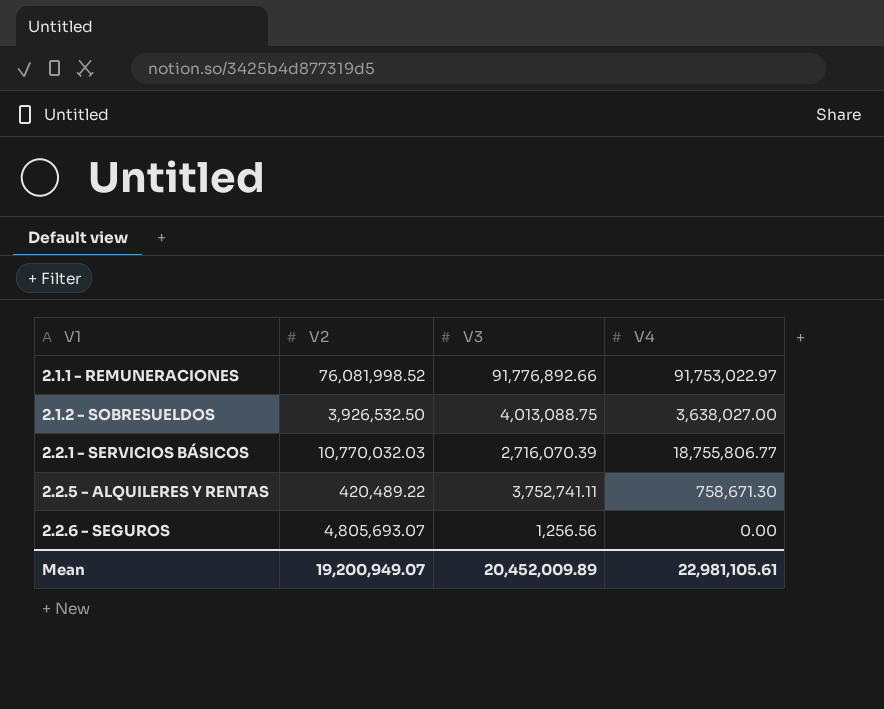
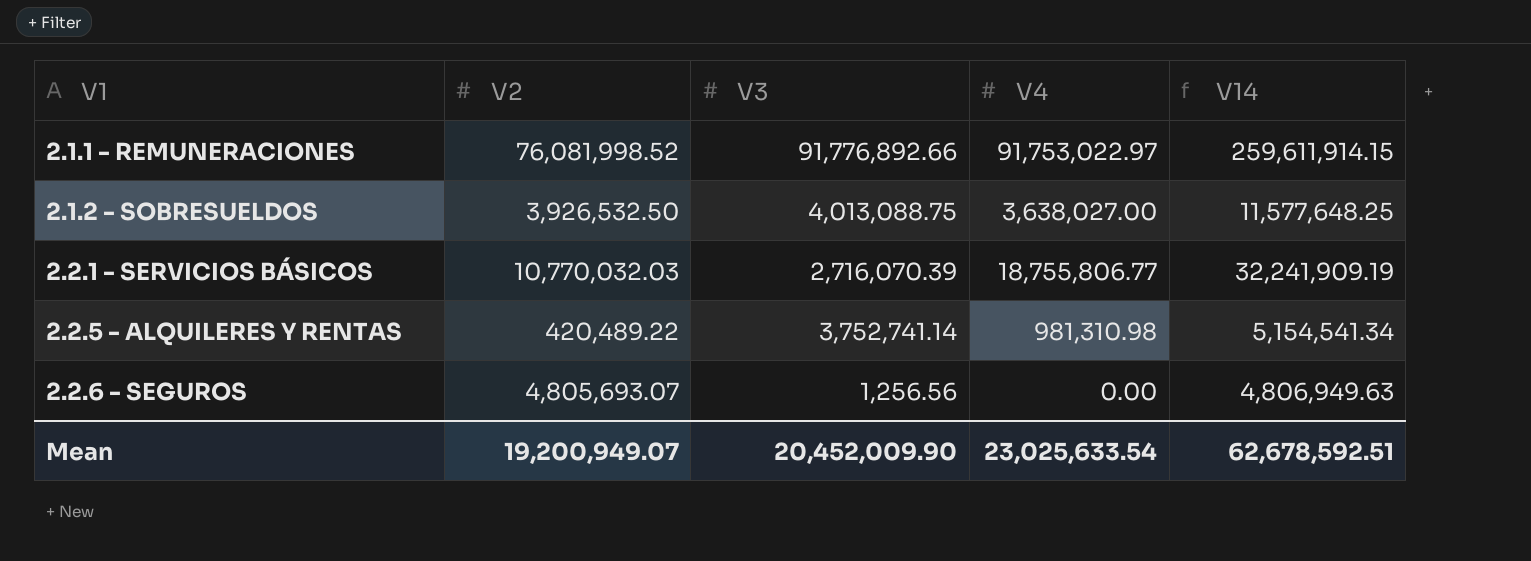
column V14 | formula: none -> [V2] + [V3] + [V4]
2.2.5 - ALQUILERES Y RENTAS | V3: 3,752,741.11 -> 3,752,741.14
2.2.5 - ALQUILERES Y RENTAS | V4: 758,671.30 -> 981,310.98
Mean | V3: 20,452,009.89 -> 20,452,009.90
Mean | V4: 22,981,105.61 -> 23,025,633.54

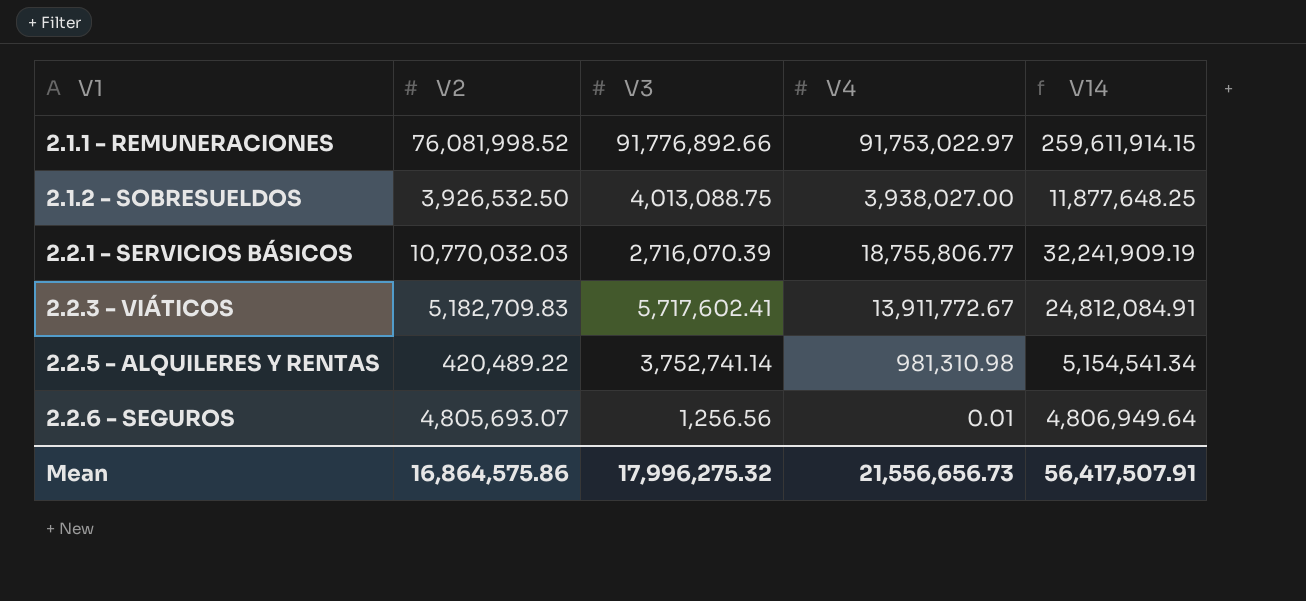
2.1.2 - SOBRESUELDOS | V4: 3,638,027.00 -> 3,938,027.00
2.1.2 - SOBRESUELDOS | V14: 11,577,648.25 -> 11,877,648.25
row 2.2.3 - VIÁTICOS: none -> 5,182,709.83 | 5,717,602.41 | 13,911,772.67 | 24,812,084.91
2.2.6 - SEGUROS | V4: 0.00 -> 0.01
2.2.6 - SEGUROS | V14: 4,806,949.63 -> 4,806,949.64
Mean | V2: 19,200,949.07 -> 16,864,575.86
Mean | V3: 20,452,009.90 -> 17,996,275.32
Mean | V4: 23,025,633.54 -> 21,556,656.73
Mean | V14: 62,678,592.51 -> 56,417,507.91

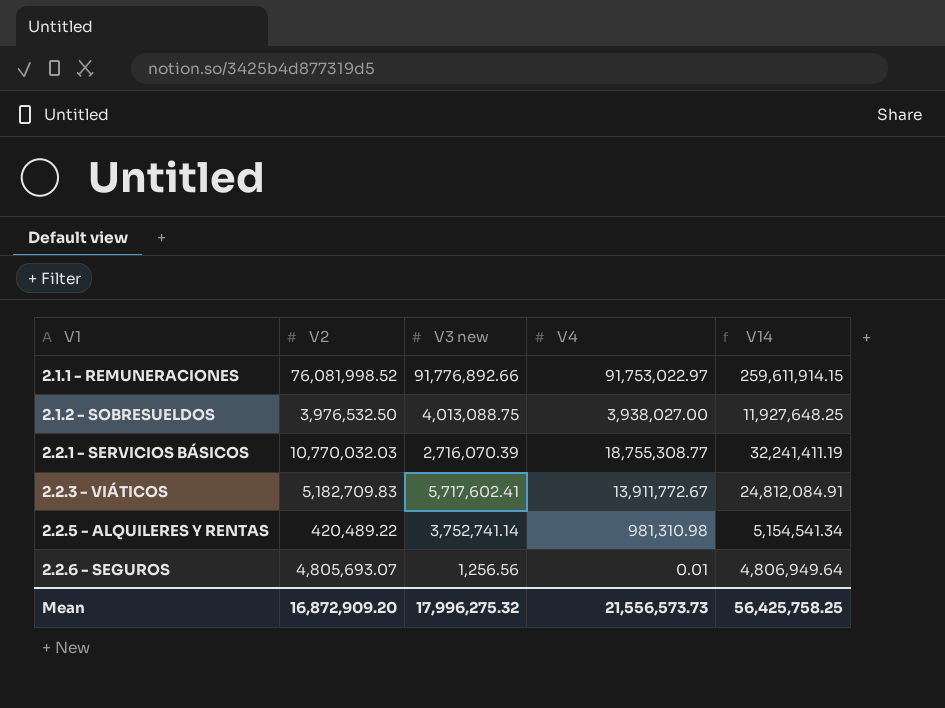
column name: V3 -> V3 new
2.1.2 - SOBRESUELDOS | V2: 3,926,532.50 -> 3,976,532.50
2.1.2 - SOBRESUELDOS | V14: 11,877,648.25 -> 11,927,648.25
2.2.1 - SERVICIOS BÁSICOS | V4: 18,755,806.77 -> 18,755,308.77
2.2.1 - SERVICIOS BÁSICOS | V14: 32,241,909.19 -> 32,241,411.19
Mean | V2: 16,864,575.86 -> 16,872,909.20
Mean | V4: 21,556,656.73 -> 21,556,573.73
Mean | V14: 56,417,507.91 -> 56,425,758.25

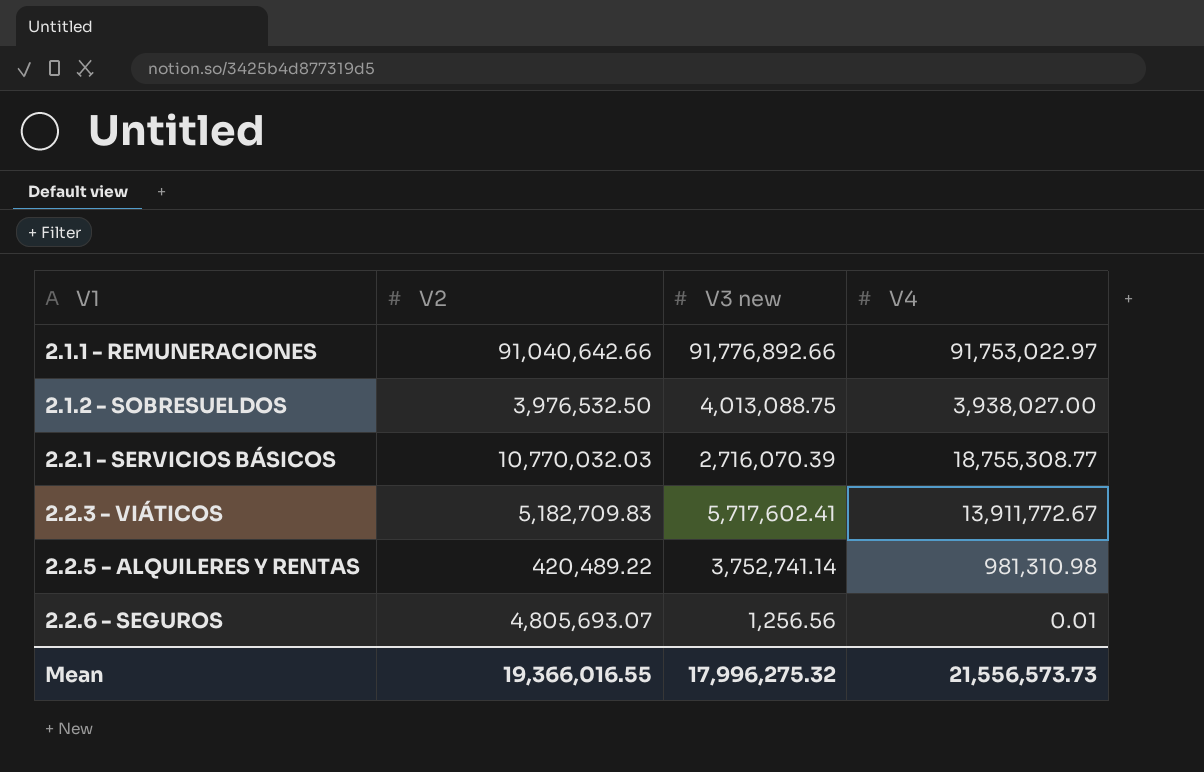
column V14 | formula: [V2] + [V3 new] + [V4] -> none
2.1.1 - REMUNERACIONES | V2: 76,081,998.52 -> 91,040,642.66
Mean | V2: 16,872,909.20 -> 19,366,016.55

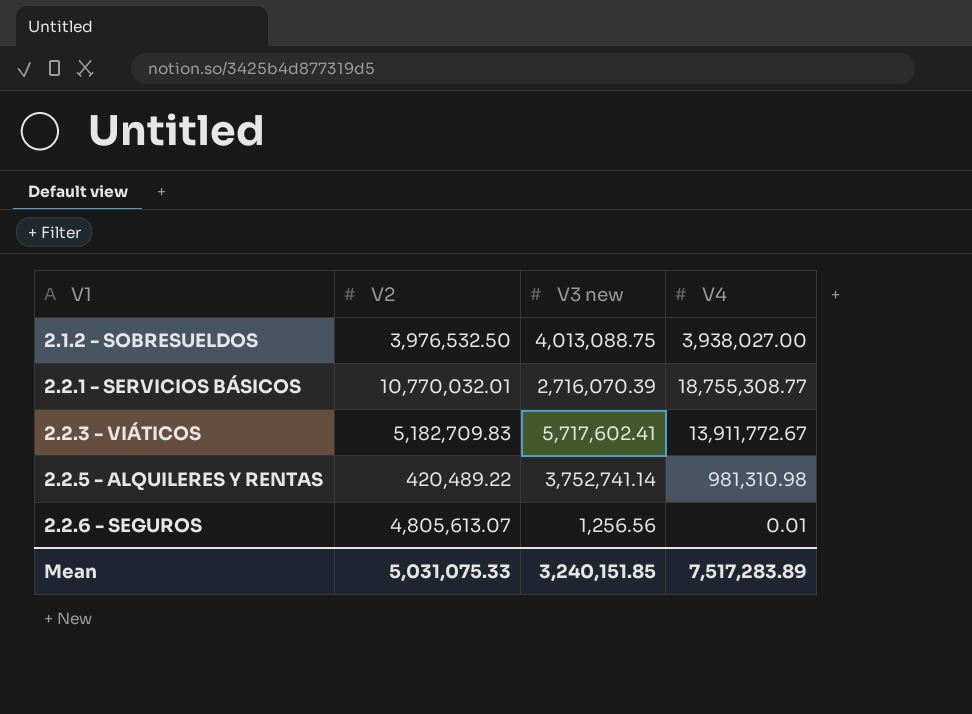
row 2.1.1 - REMUNERACIONES: 91,040,642.66 | 91,776,892.66 | 91,753,022.97 -> none
2.2.1 - SERVICIOS BÁSICOS | V2: 10,770,032.03 -> 10,770,032.01
2.2.6 - SEGUROS | V2: 4,805,693.07 -> 4,805,613.07
Mean | V2: 19,366,016.55 -> 5,031,075.33
Mean | V3 new: 17,996,275.32 -> 3,240,151.85
Mean | V4: 21,556,573.73 -> 7,517,283.89

